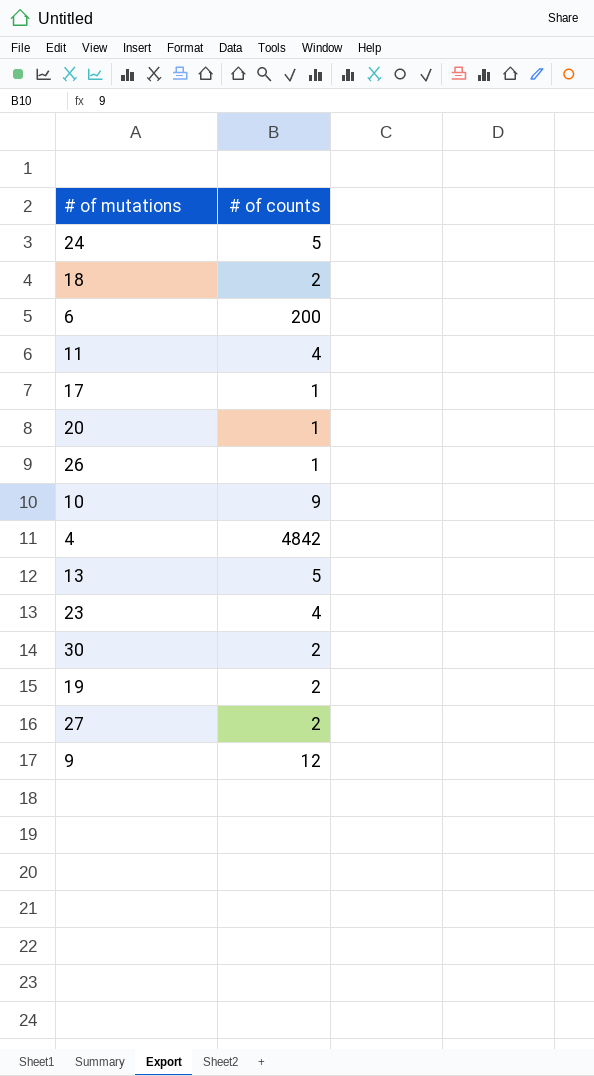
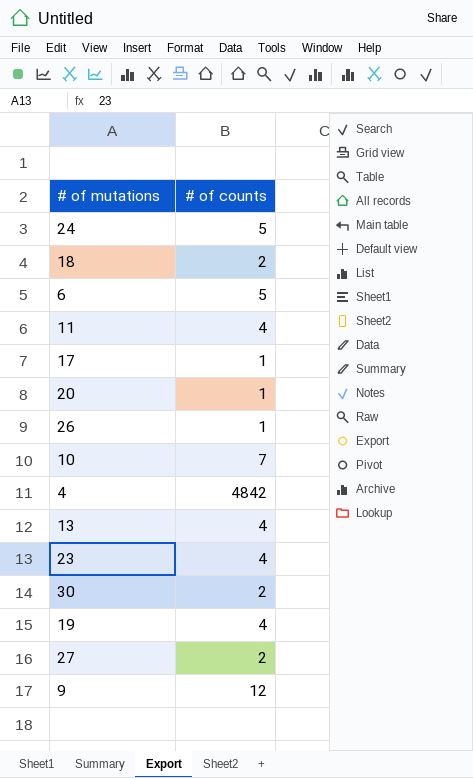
6 | # of counts: 200 -> 5
10 | # of counts: 9 -> 7
13 | # of counts: 5 -> 4
19 | # of counts: 2 -> 4

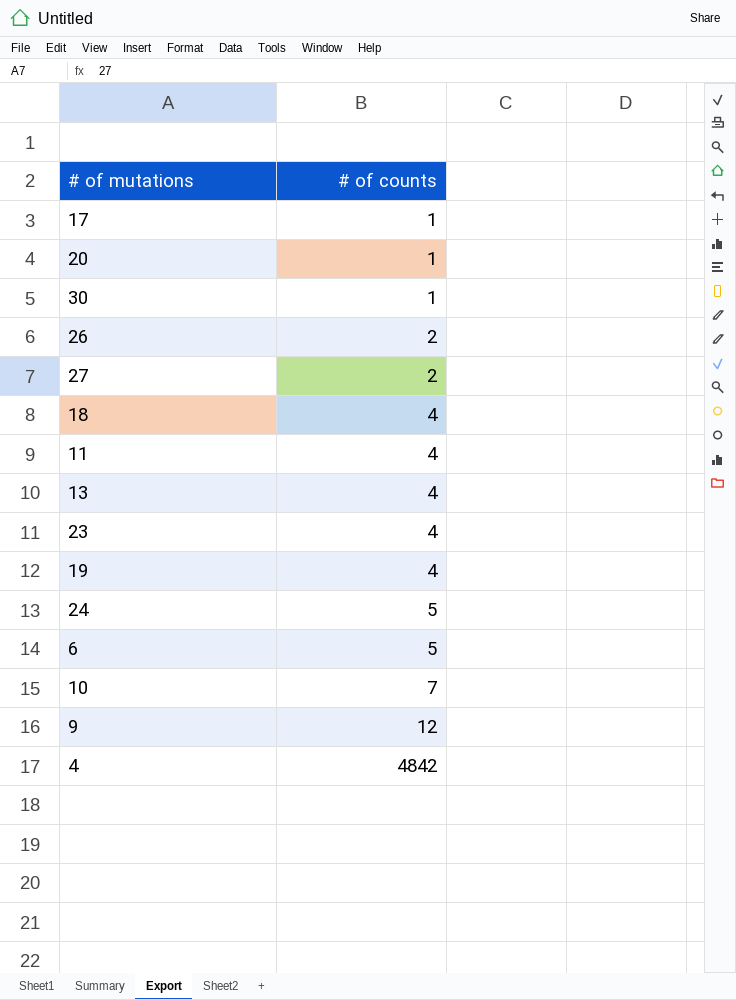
row order: none -> # of counts ascending
30 | # of counts: 2 -> 1
26 | # of counts: 1 -> 2
18 | # of counts: 2 -> 4

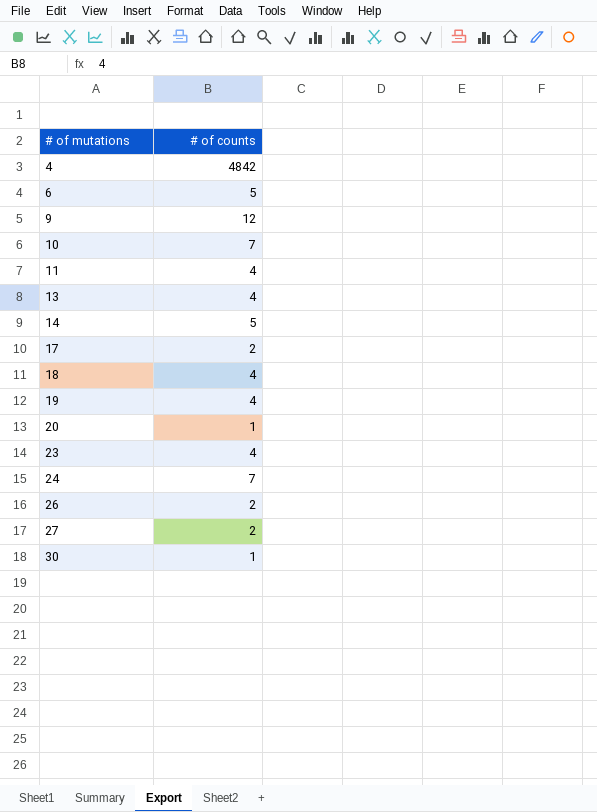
row order: # of counts ascending -> # of mutations ascending
row 14: none -> 5
17 | # of counts: 1 -> 2
24 | # of counts: 5 -> 7

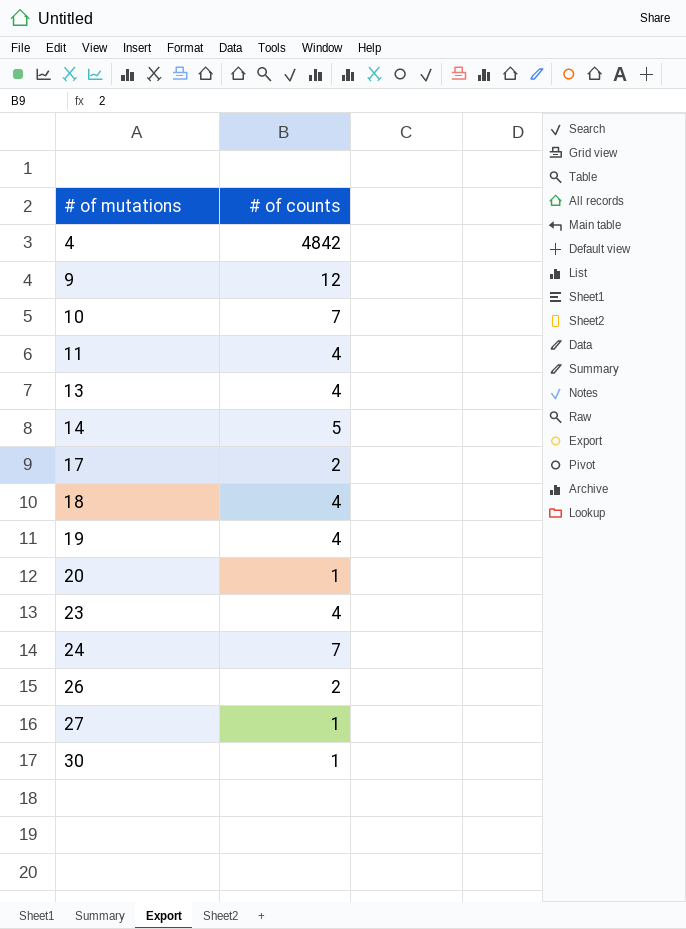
row 6: 5 -> none
27 | # of counts: 2 -> 1

